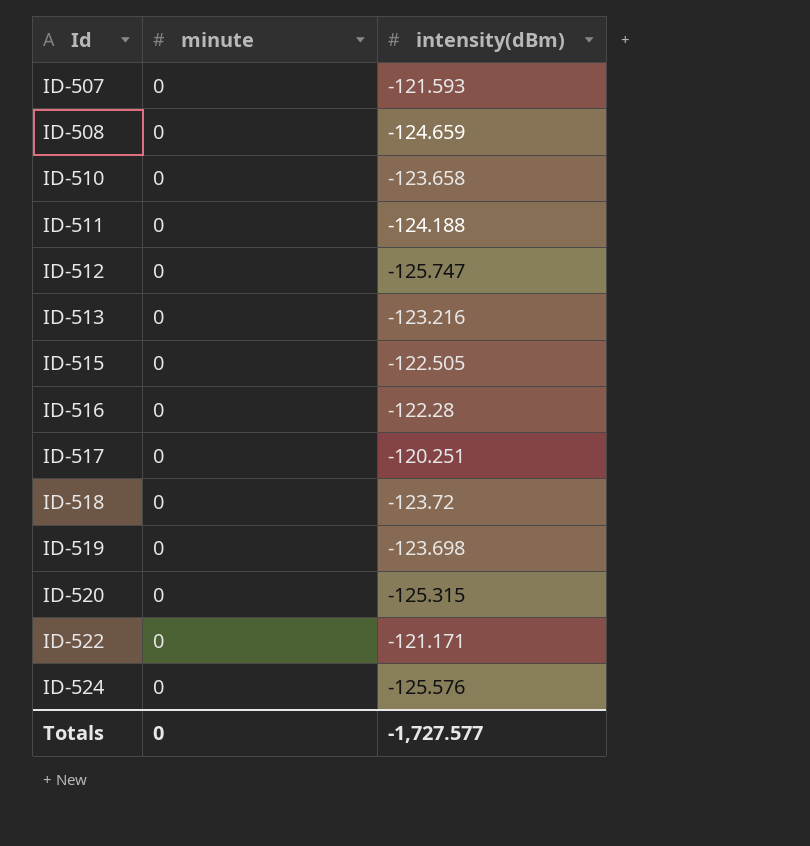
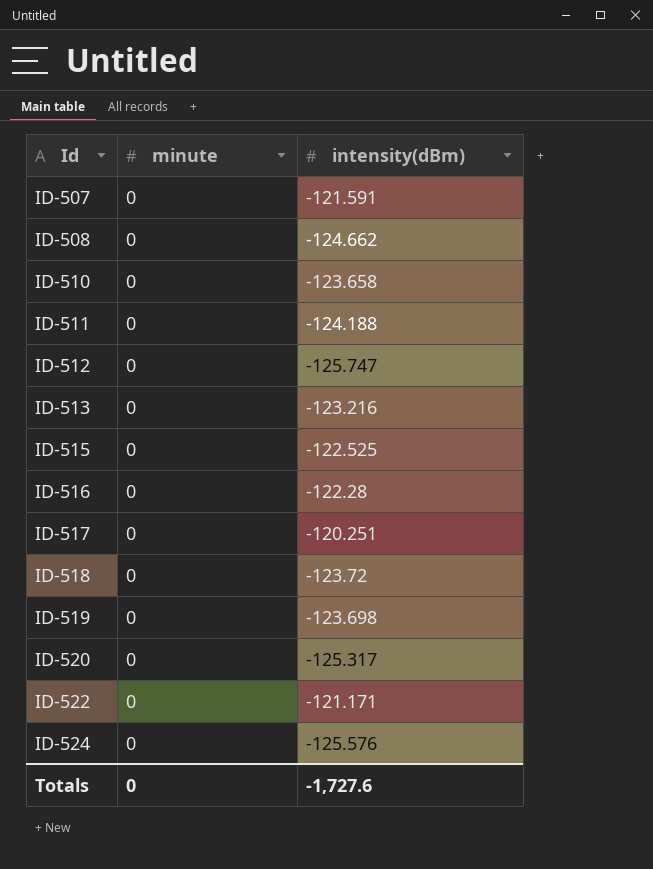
ID-507 | intensity(dBm): -121.593 -> -121.591
ID-508 | intensity(dBm): -124.659 -> -124.662
ID-515 | intensity(dBm): -122.505 -> -122.525
ID-520 | intensity(dBm): -125.315 -> -125.317
Totals | intensity(dBm): -1,727.577 -> -1,727.6

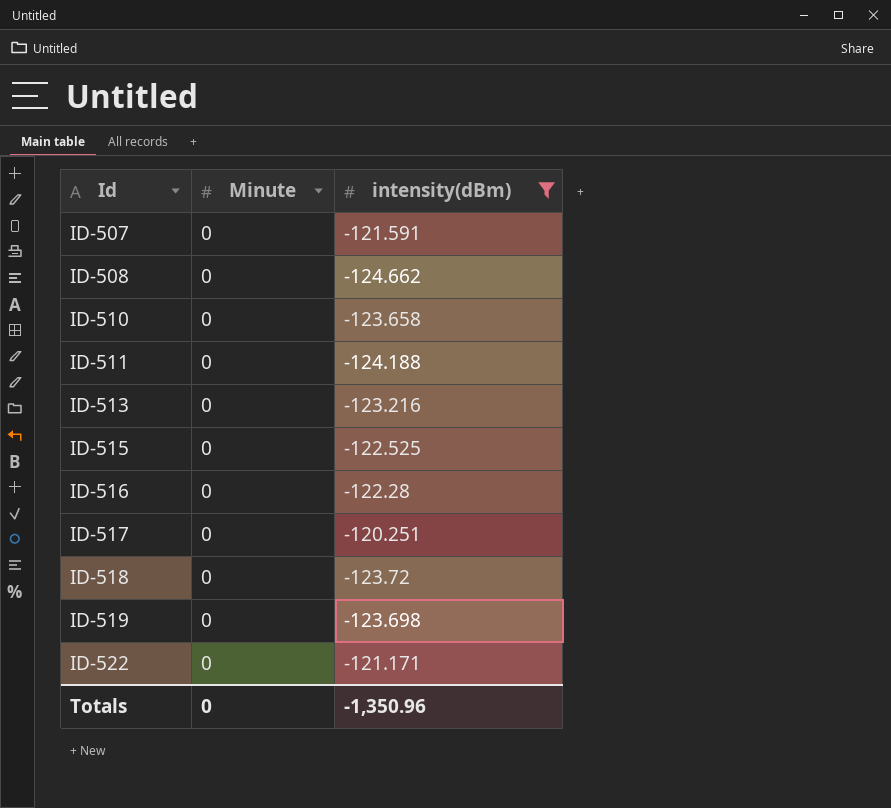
filter: none -> intensity(dBm) >= -124.662
column name: minute -> Minute
Totals | intensity(dBm): -1,727.6 -> -1,350.96

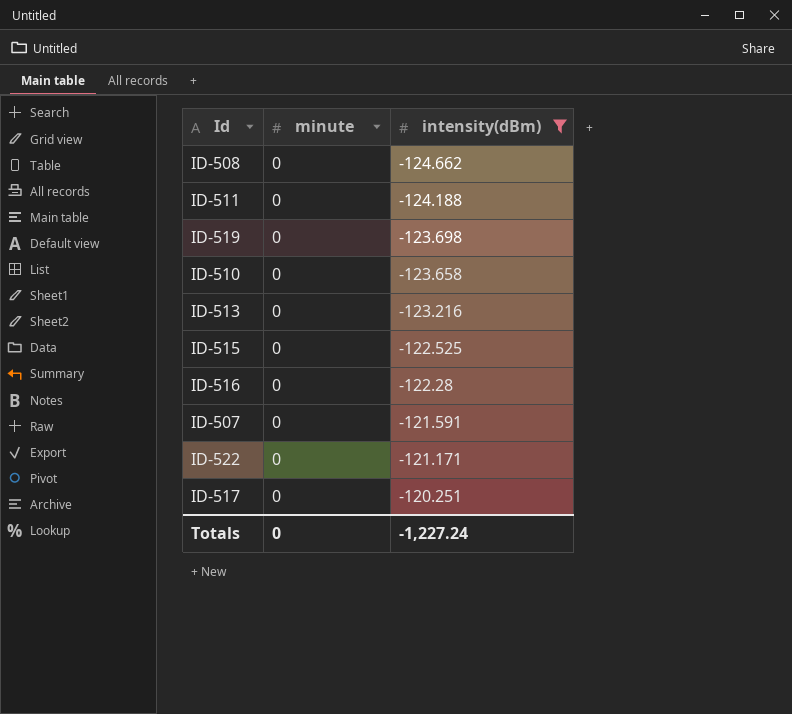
row order: Id ascending -> intensity(dBm) ascending
column name: Minute -> minute
row ID-518: 0 | -123.72 -> none
Totals | intensity(dBm): -1,350.96 -> -1,227.24

